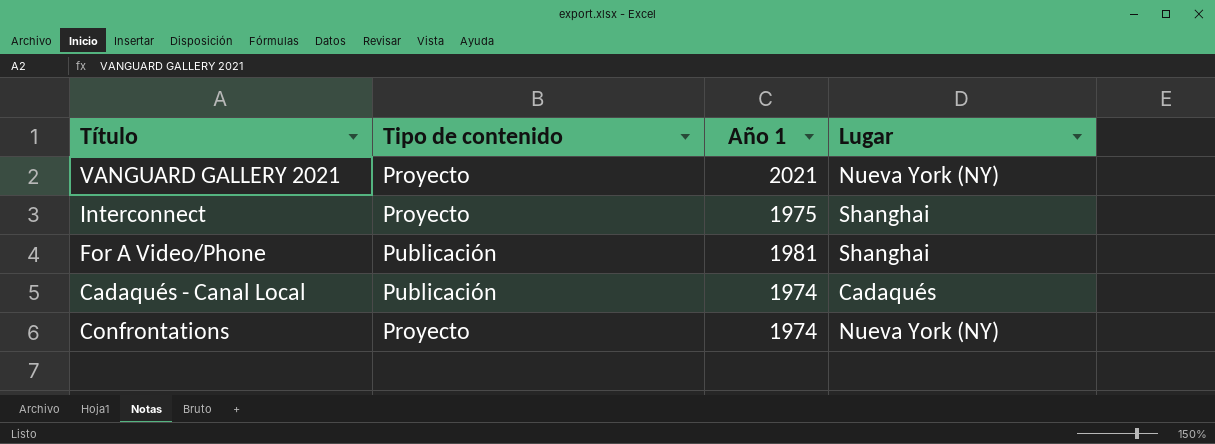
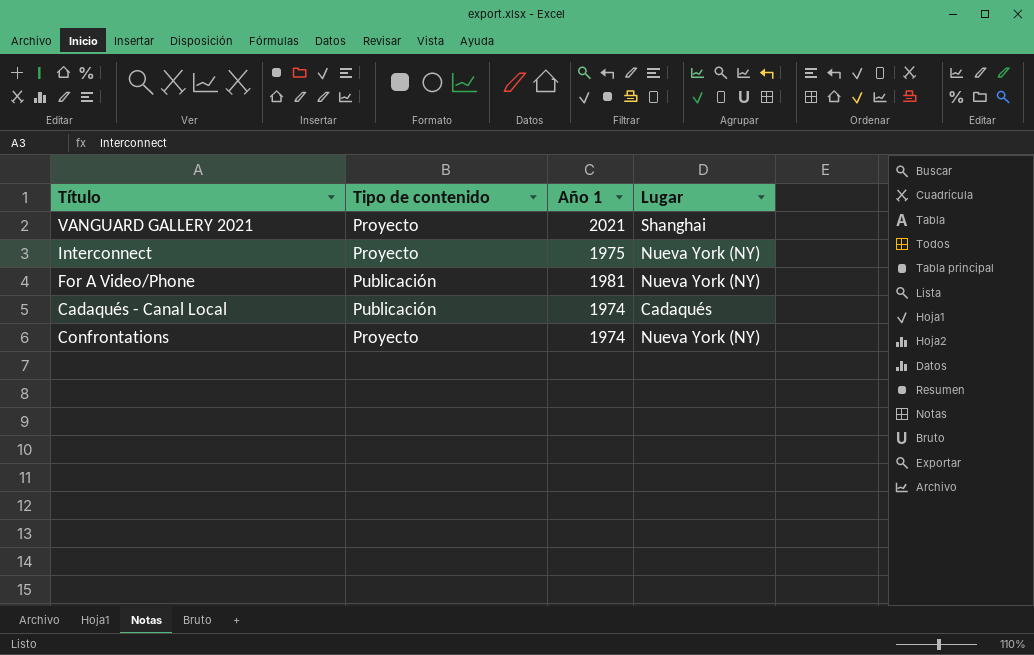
VANGUARD GALLERY 2021 | Lugar: Nueva York (NY) -> Shanghai
Interconnect | Lugar: Shanghai -> Nueva York (NY)
For A Video/Phone | Lugar: Shanghai -> Nueva York (NY)

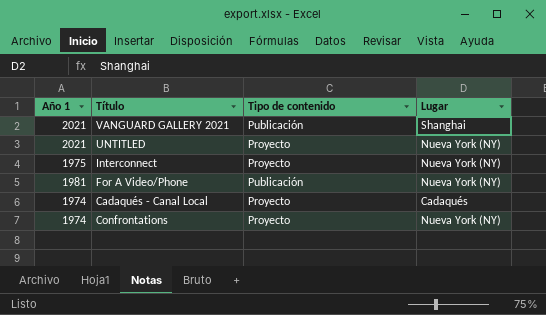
column Año 1 | position: 3 -> 1
VANGUARD GALLERY 2021 | Tipo de contenido: Proyecto -> Publicación
row UNTITLED: none -> 2021 | Proyecto | Nueva York (NY)
Cadaqués - Canal Local | Tipo de contenido: Publicación -> Proyecto

